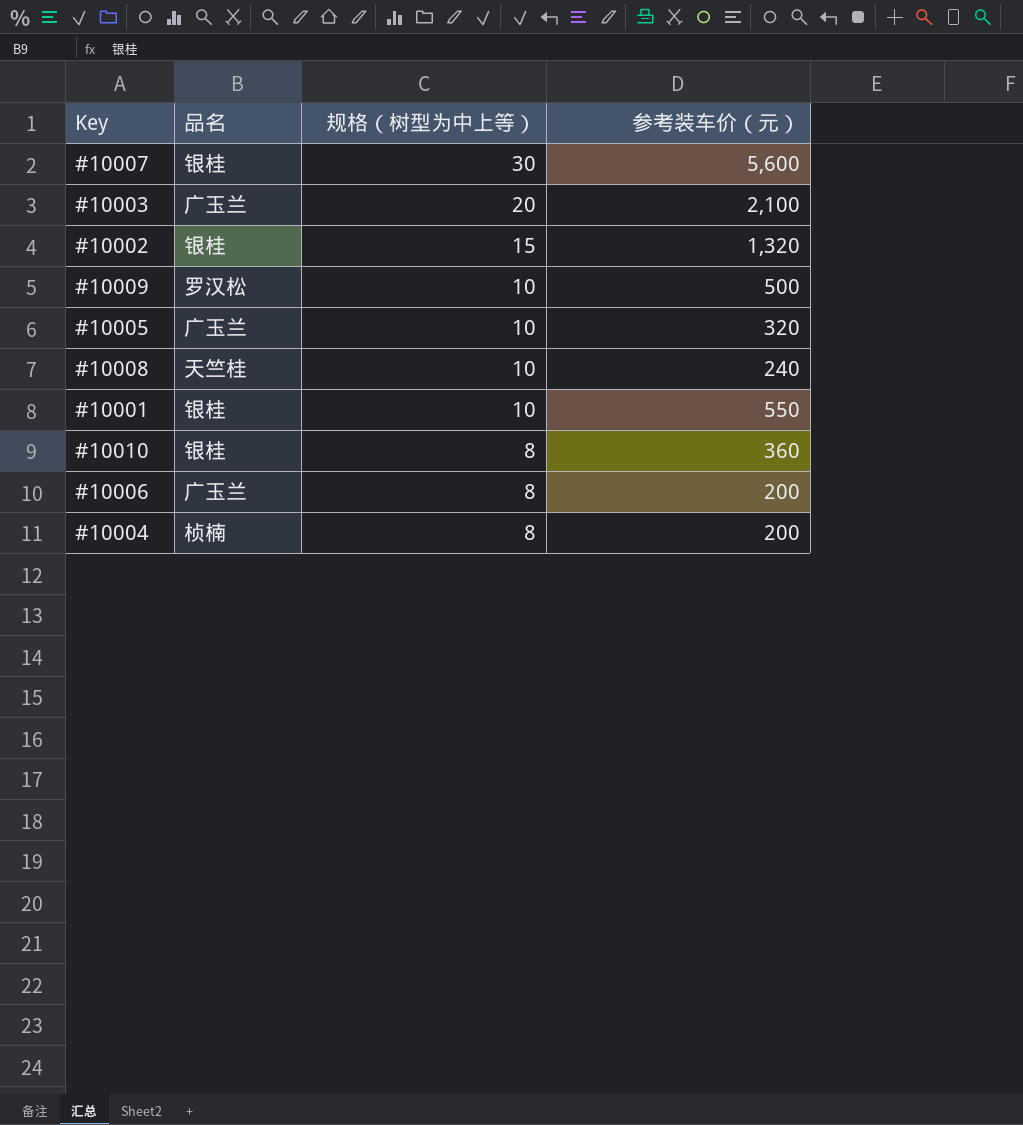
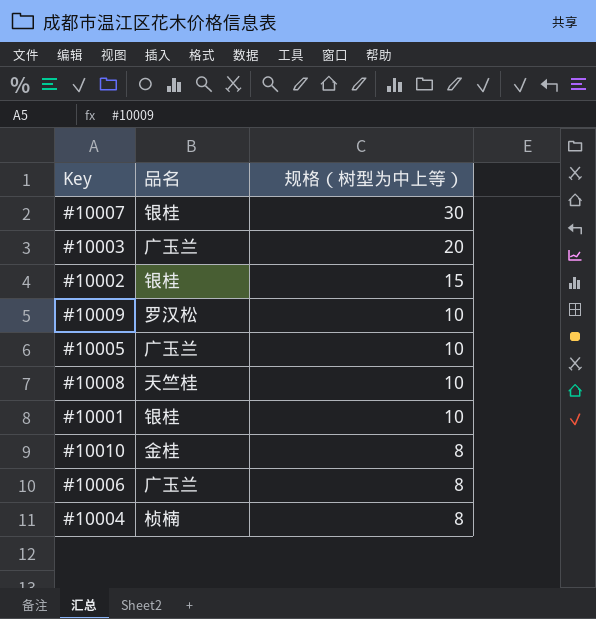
column 参考装车价（元） | position: 4 -> none
#10010 | 品名: 银桂 -> 金桂

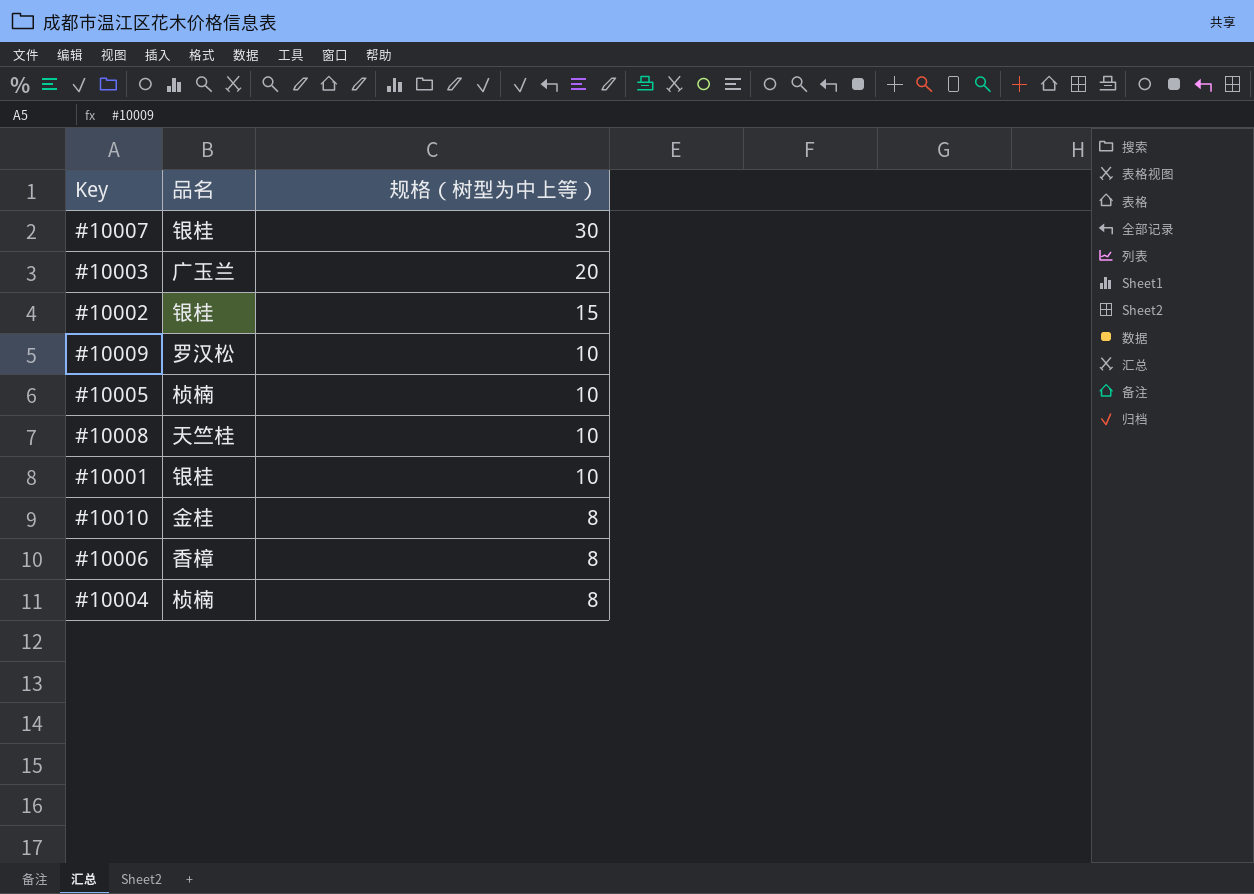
#10005 | 品名: 广玉兰 -> 桢楠
#10006 | 品名: 广玉兰 -> 香樟

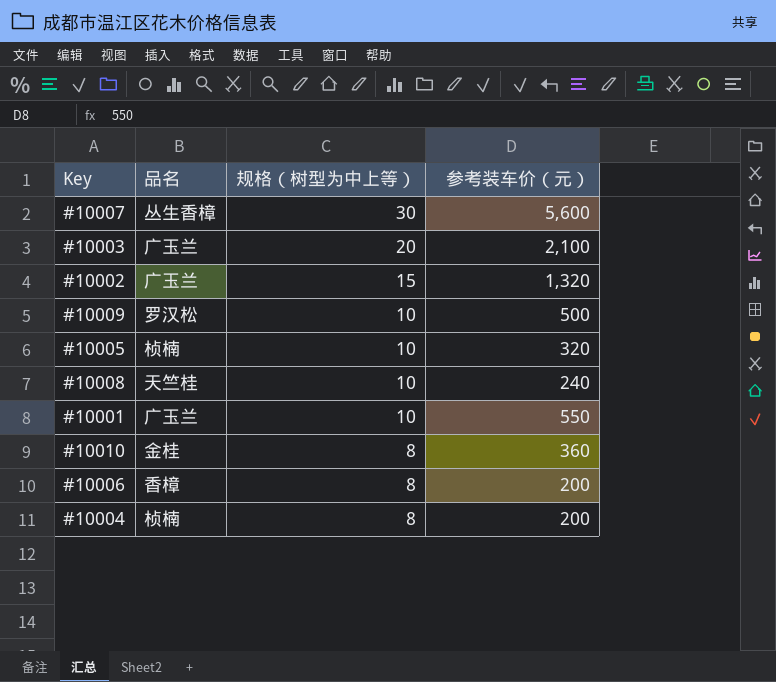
column 参考装车价（元） | position: none -> 4
#10007 | 品名: 银桂 -> 丛生香樟
#10002 | 品名: 银桂 -> 广玉兰
#10001 | 品名: 银桂 -> 广玉兰

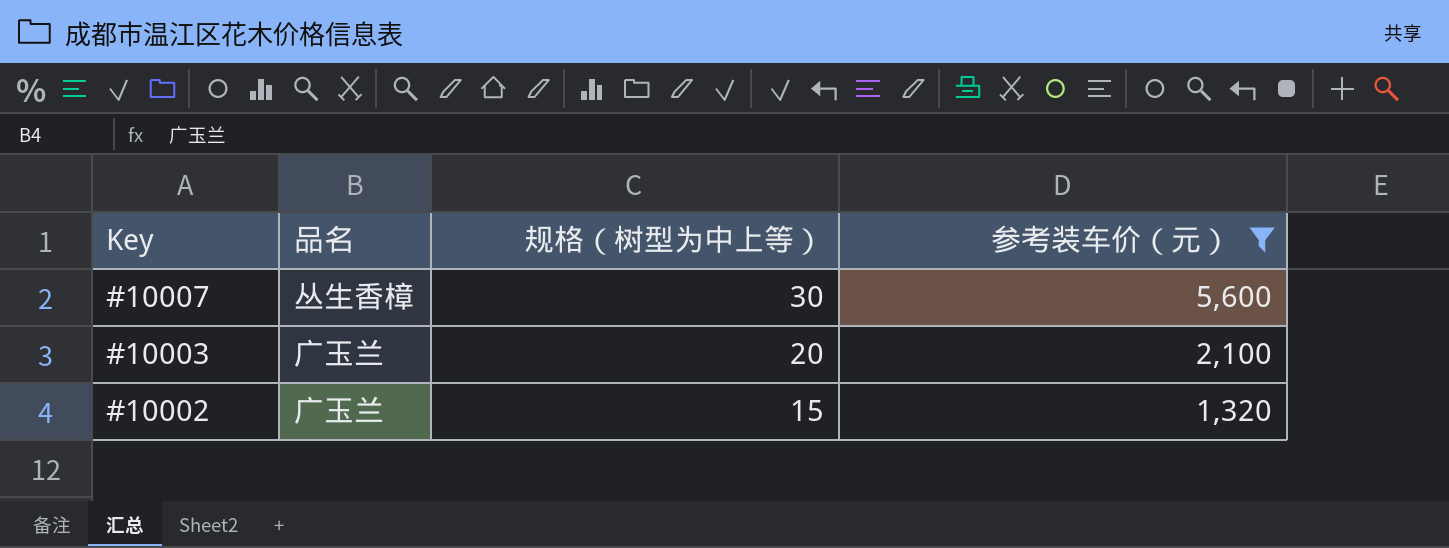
filter: none -> 参考装车价（元） >= 1,320

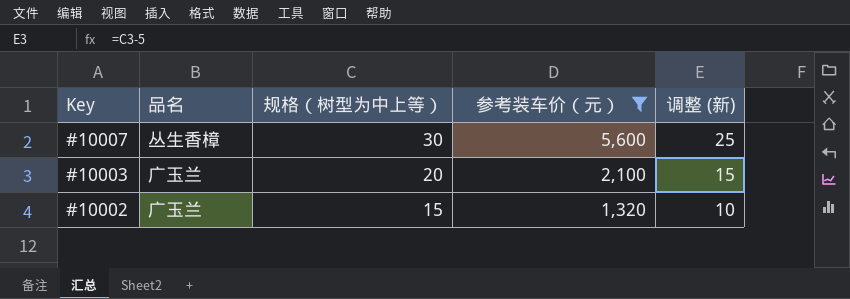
column 调整 (新) | formula: none -> [规格（树型为中上等）] - 5

